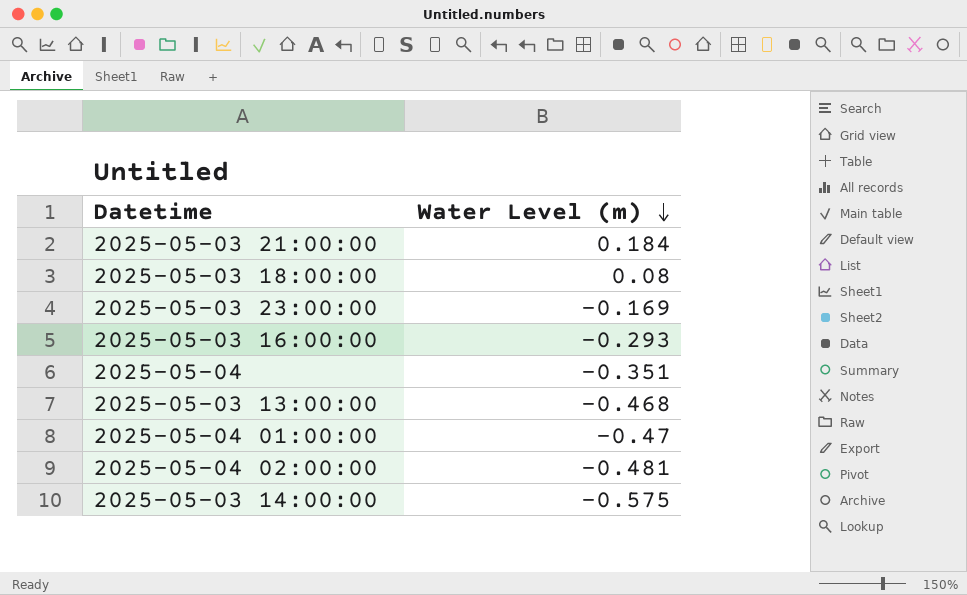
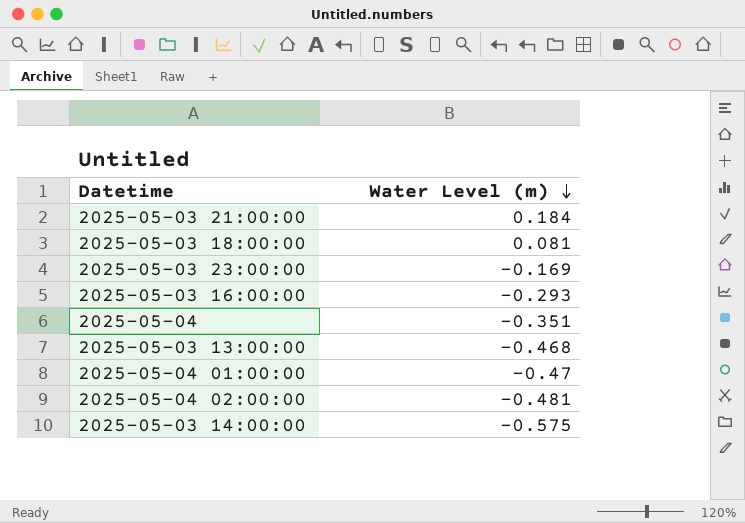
2025-05-03 18:00:00 | Water Level (m): 0.08 -> 0.081

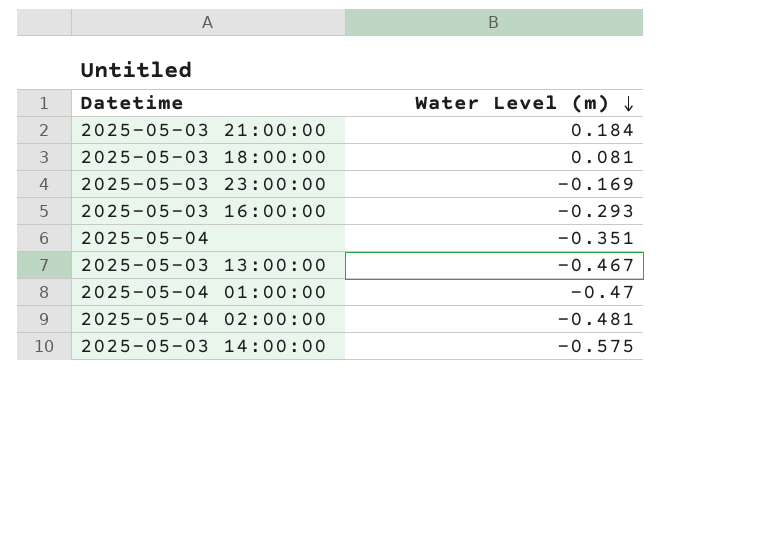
2025-05-03 13:00:00 | Water Level (m): -0.468 -> -0.467

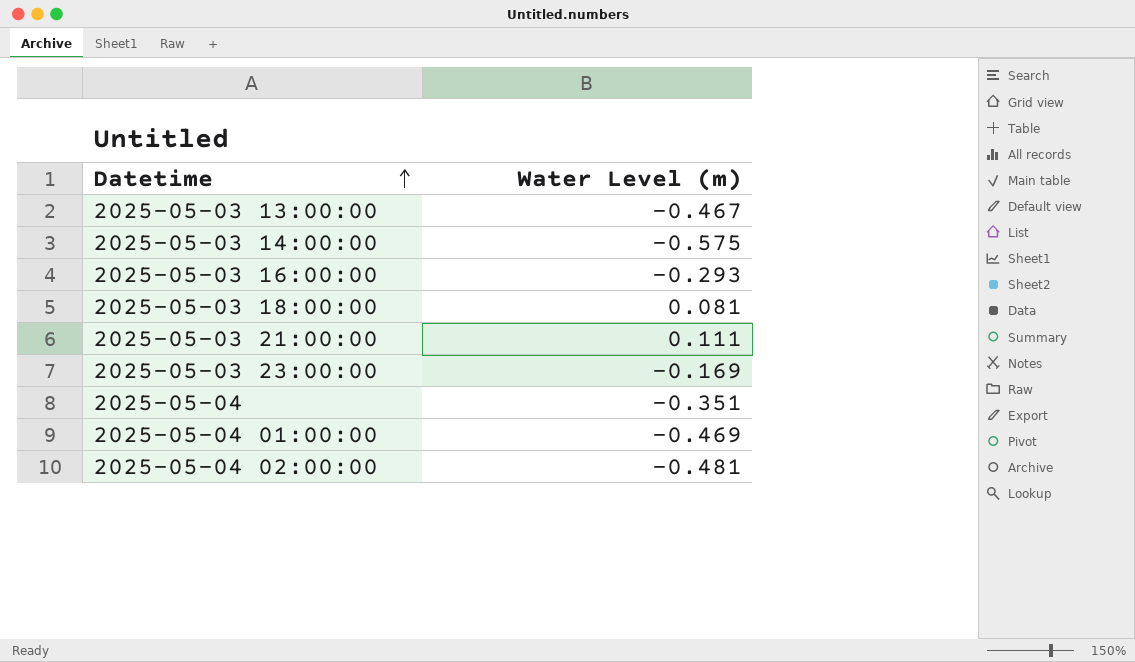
row order: Water Level (m) descending -> Datetime ascending
2025-05-03 21:00:00 | Water Level (m): 0.184 -> 0.111
2025-05-04 01:00:00 | Water Level (m): -0.47 -> -0.469

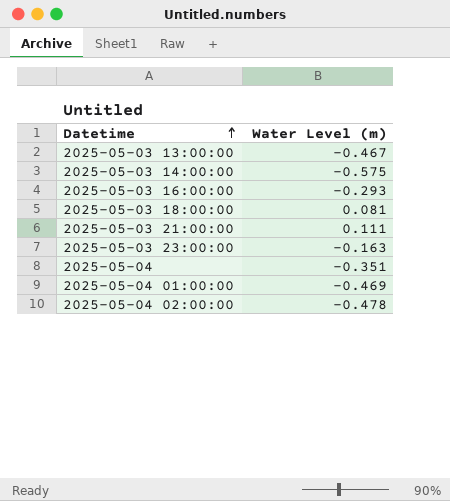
2025-05-03 23:00:00 | Water Level (m): -0.169 -> -0.163
2025-05-04 02:00:00 | Water Level (m): -0.481 -> -0.478

